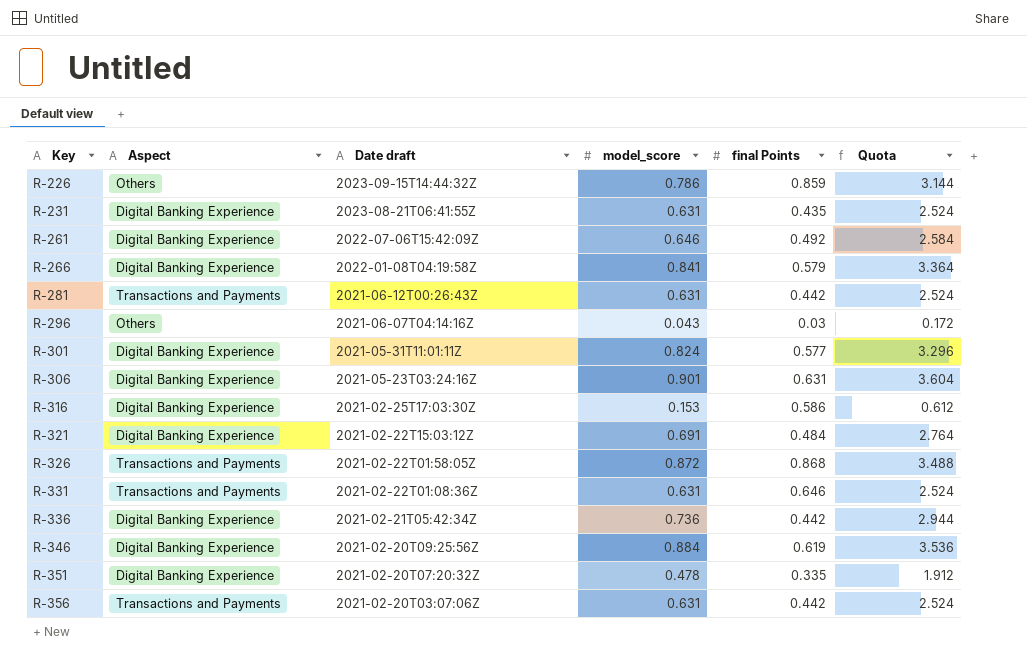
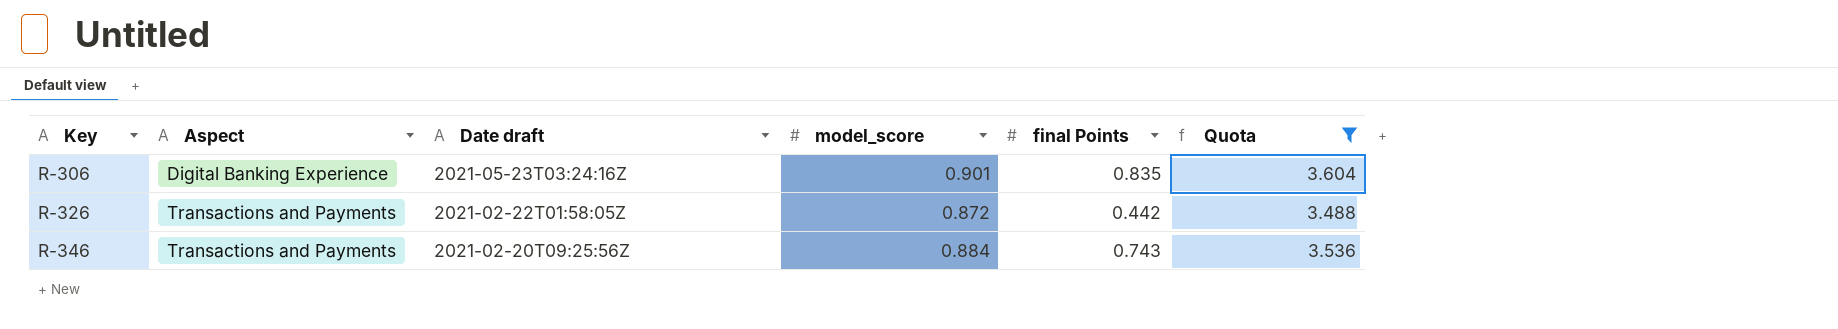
filter: none -> Quota >= 3.488
R-306 | final Points: 0.631 -> 0.835
R-326 | final Points: 0.868 -> 0.442
R-346 | Aspect: Digital Banking Experience -> Transactions and Payments
R-346 | final Points: 0.619 -> 0.743

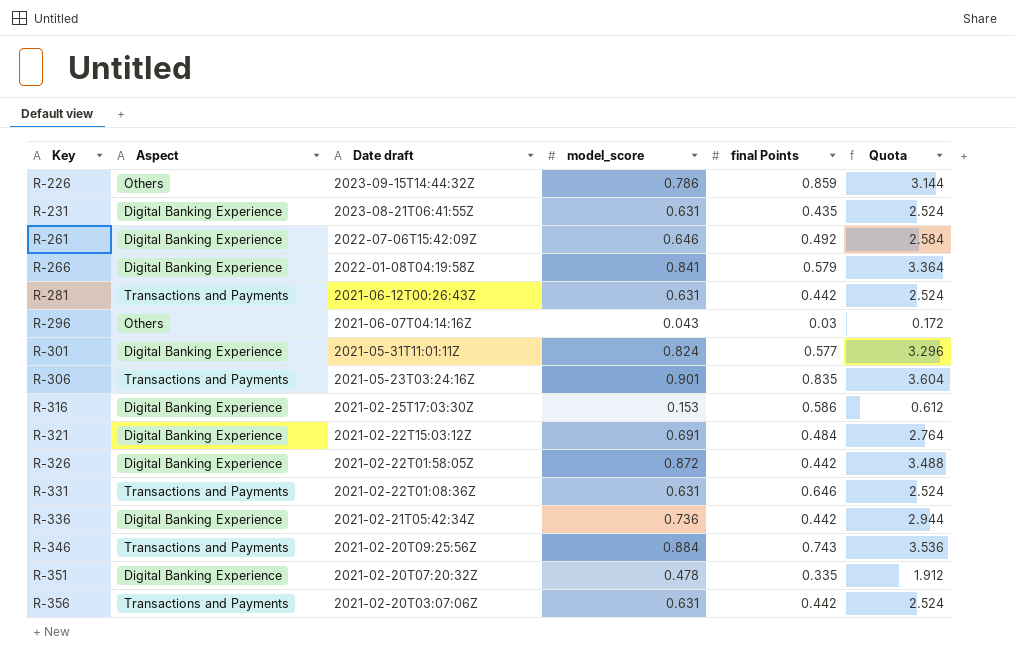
filter: Quota >= 3.488 -> none
R-306 | Aspect: Digital Banking Experience -> Transactions and Payments
R-326 | Aspect: Transactions and Payments -> Digital Banking Experience

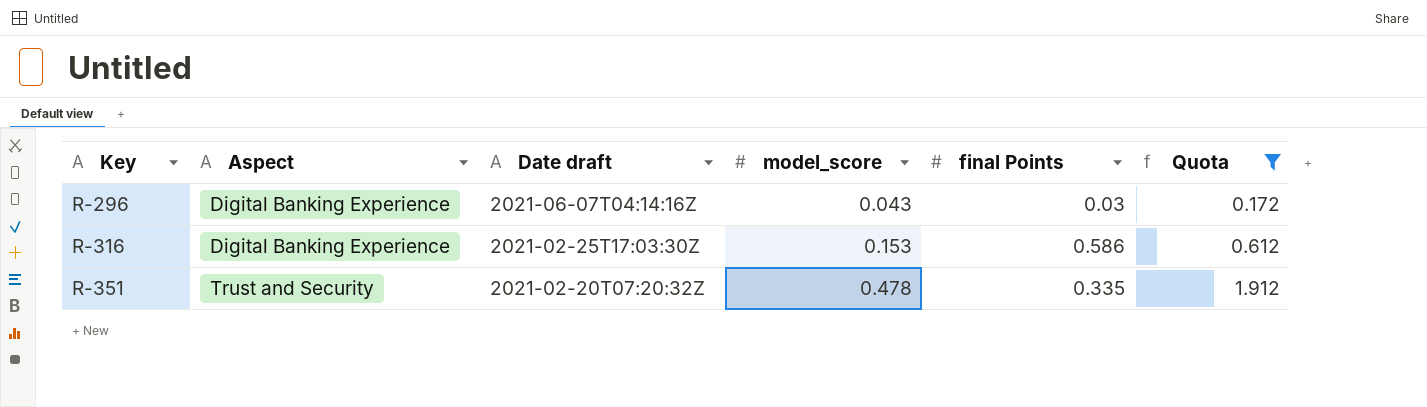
filter: none -> Quota <= 1.912
R-296 | Aspect: Others -> Digital Banking Experience
R-351 | Aspect: Digital Banking Experience -> Trust and Security

